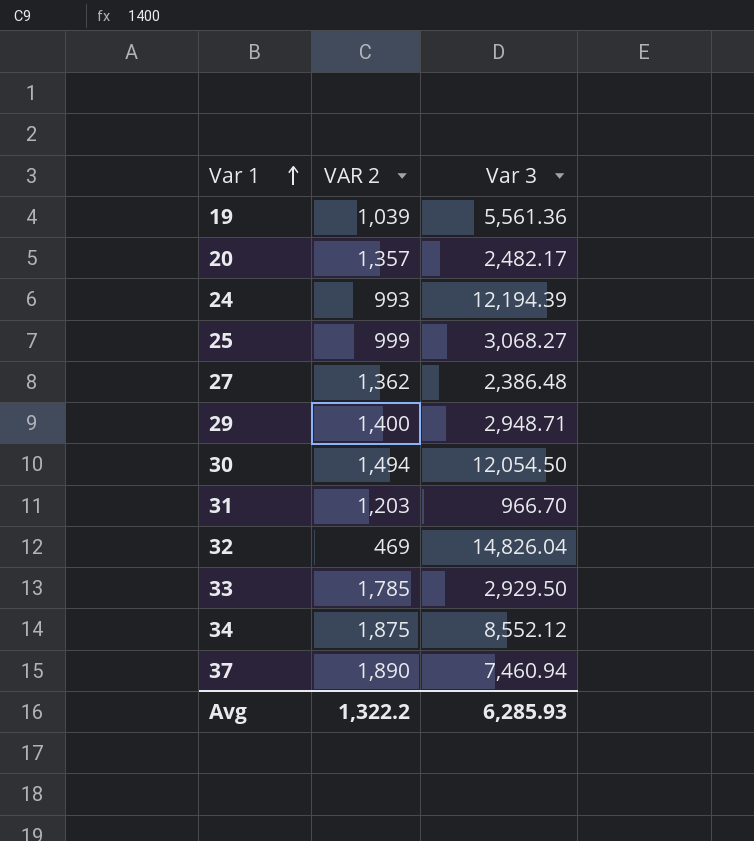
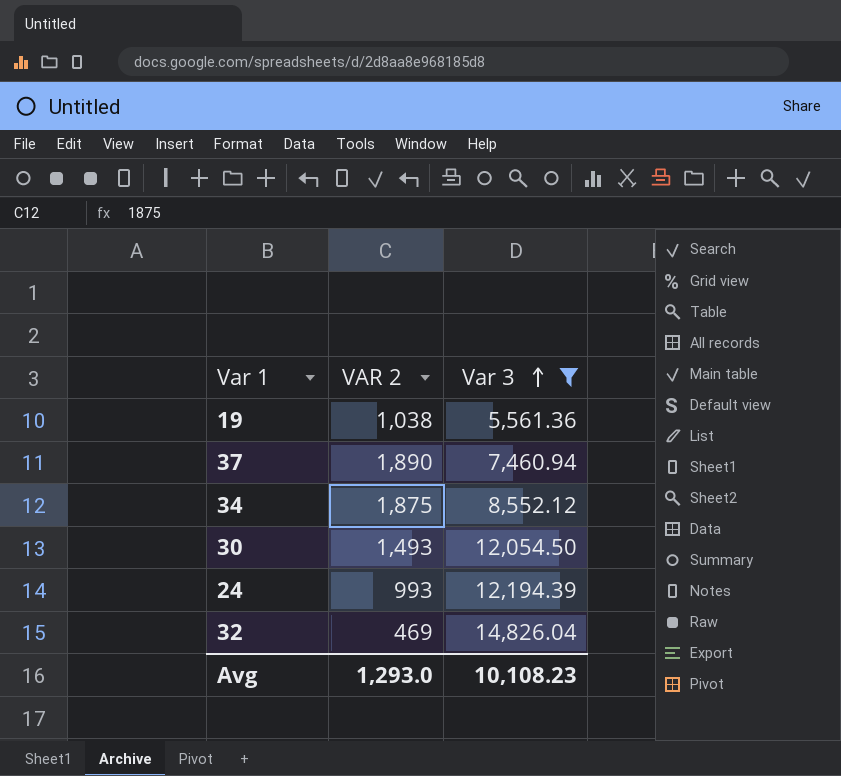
filter: none -> Var 3 >= 5,561.36
row order: Var 1 ascending -> Var 3 ascending
19 | VAR 2: 1,039 -> 1,038
30 | VAR 2: 1,494 -> 1,493
Avg | VAR 2: 1,322.2 -> 1,293.0
Avg | Var 3: 6,285.93 -> 10,108.23

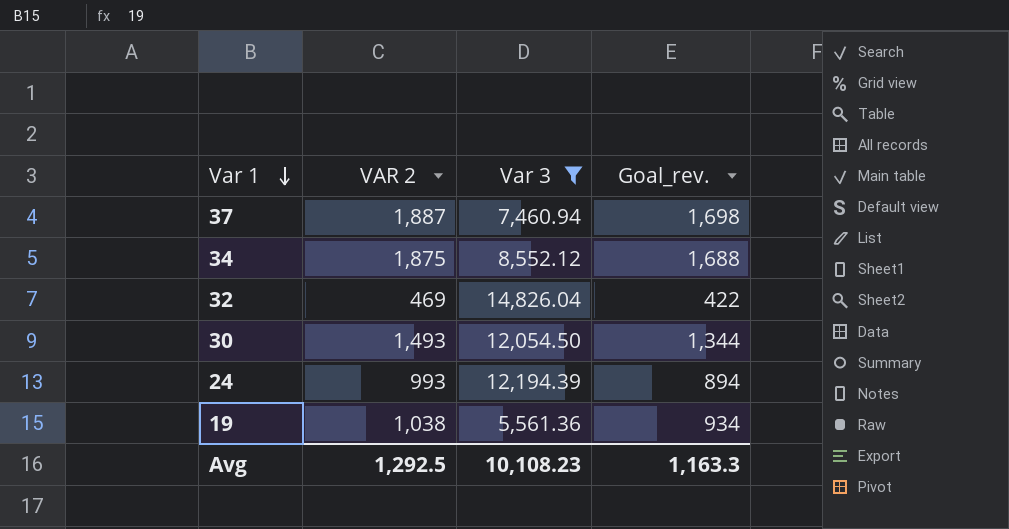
row order: Var 3 ascending -> Var 1 descending
column Goal_rev. | formula: none -> [VAR 2] * 0.9
37 | VAR 2: 1,890 -> 1,887
Avg | VAR 2: 1,293.0 -> 1,292.5

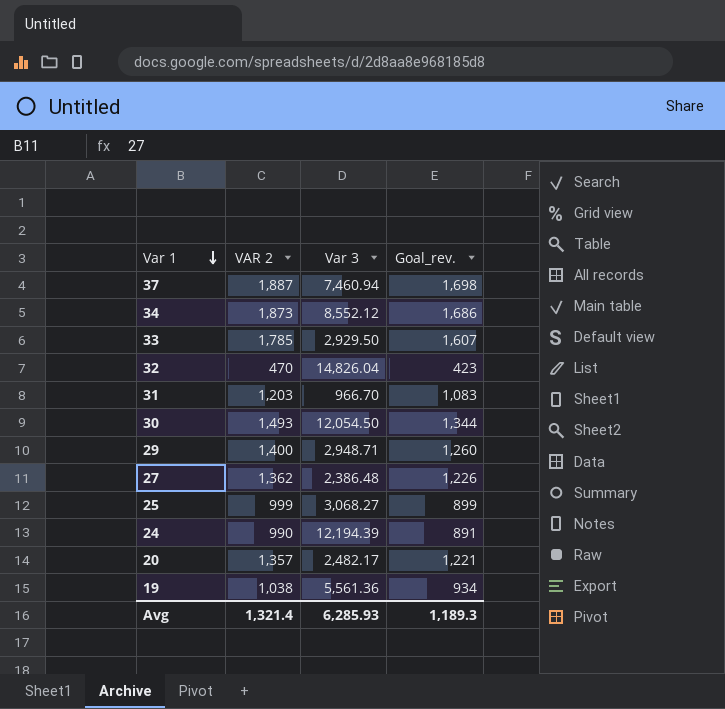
filter: Var 3 >= 5,561.36 -> none
34 | VAR 2: 1,875 -> 1,873
34 | Goal_rev.: 1,688 -> 1,686
32 | VAR 2: 469 -> 470
32 | Goal_rev.: 422 -> 423
24 | VAR 2: 993 -> 990
24 | Goal_rev.: 894 -> 891
Avg | VAR 2: 1,292.5 -> 1,321.4
Avg | Var 3: 10,108.23 -> 6,285.93
Avg | Goal_rev.: 1,163.3 -> 1,189.3

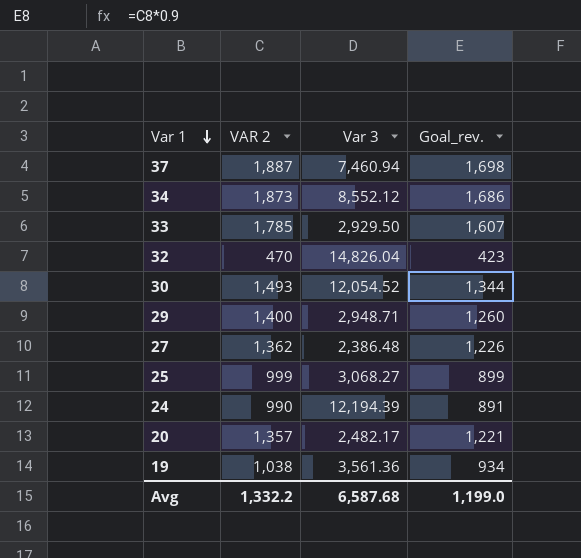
row 31: 1,203 | 966.70 | 1,083 -> none
30 | Var 3: 12,054.50 -> 12,054.52
19 | Var 3: 5,561.36 -> 3,561.36
Avg | VAR 2: 1,321.4 -> 1,332.2
Avg | Var 3: 6,285.93 -> 6,587.68
Avg | Goal_rev.: 1,189.3 -> 1,199.0

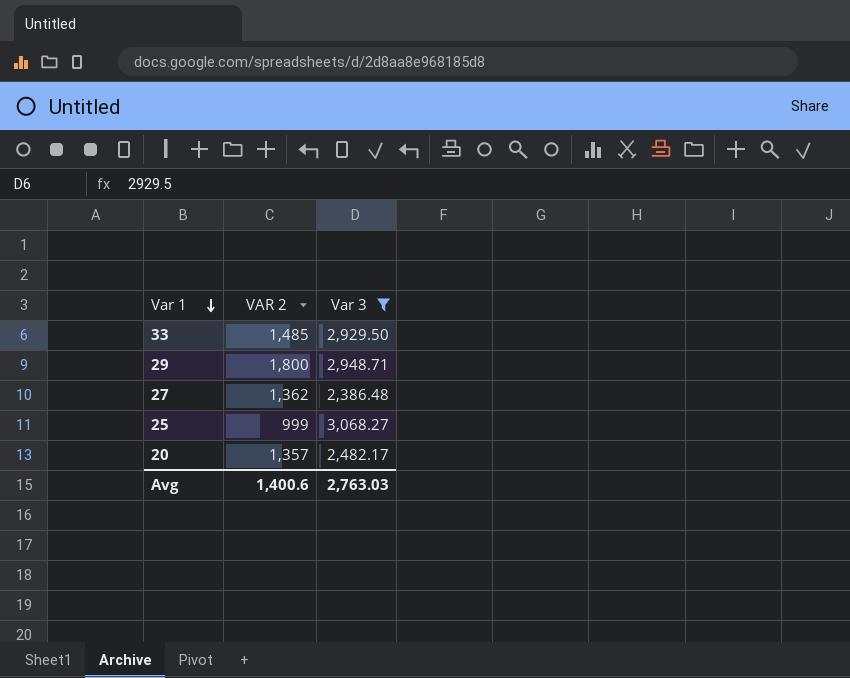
filter: none -> Var 3 <= 3,068.27
column Goal_rev. | formula: [VAR 2] * 0.9 -> none
33 | VAR 2: 1,785 -> 1,485
29 | VAR 2: 1,400 -> 1,800
Avg | VAR 2: 1,332.2 -> 1,400.6
Avg | Var 3: 6,587.68 -> 2,763.03

